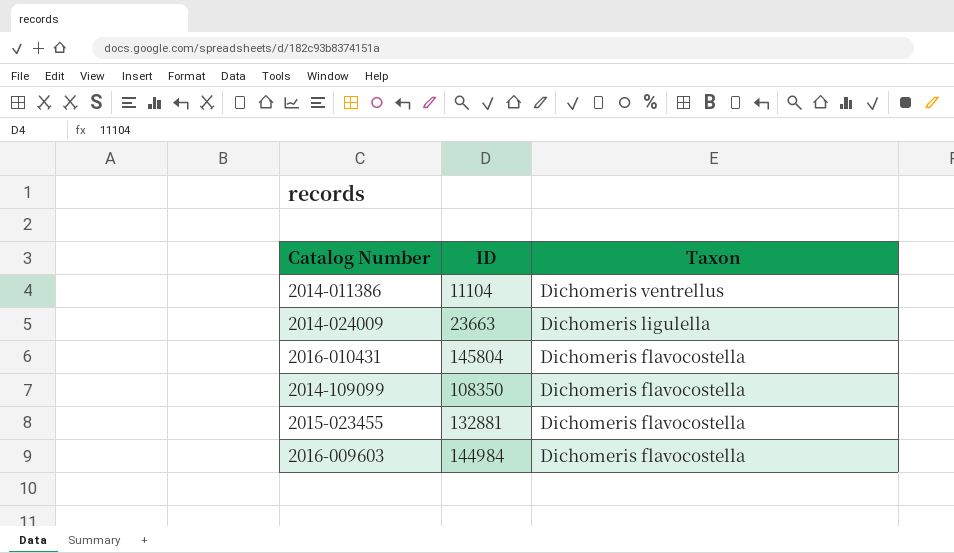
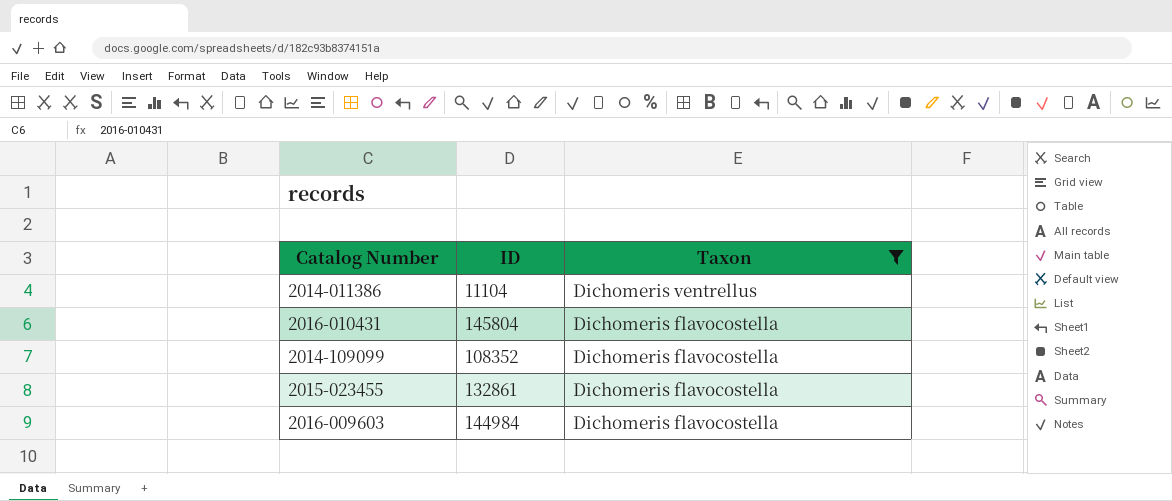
filter: none -> Taxon != Dichomeris ligulella
2014-109099 | ID: 108350 -> 108352
2015-023455 | ID: 132881 -> 132861

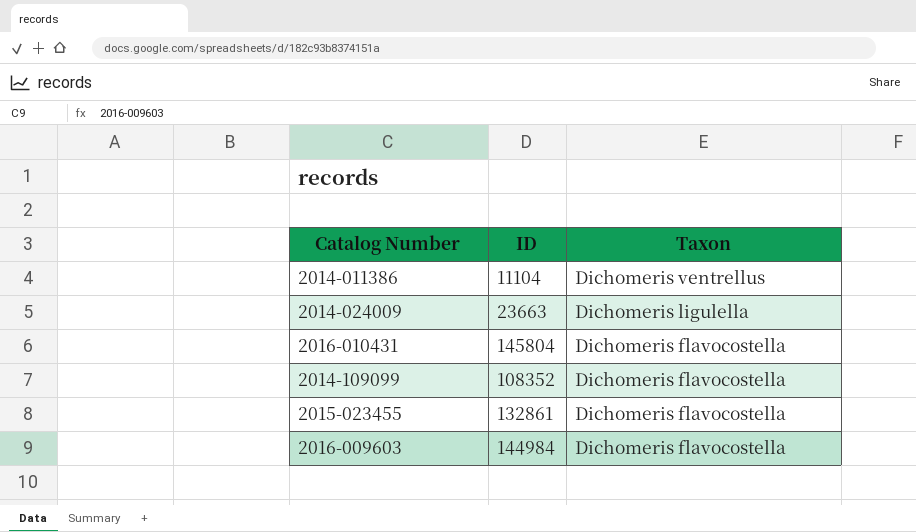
filter: Taxon != Dichomeris ligulella -> none

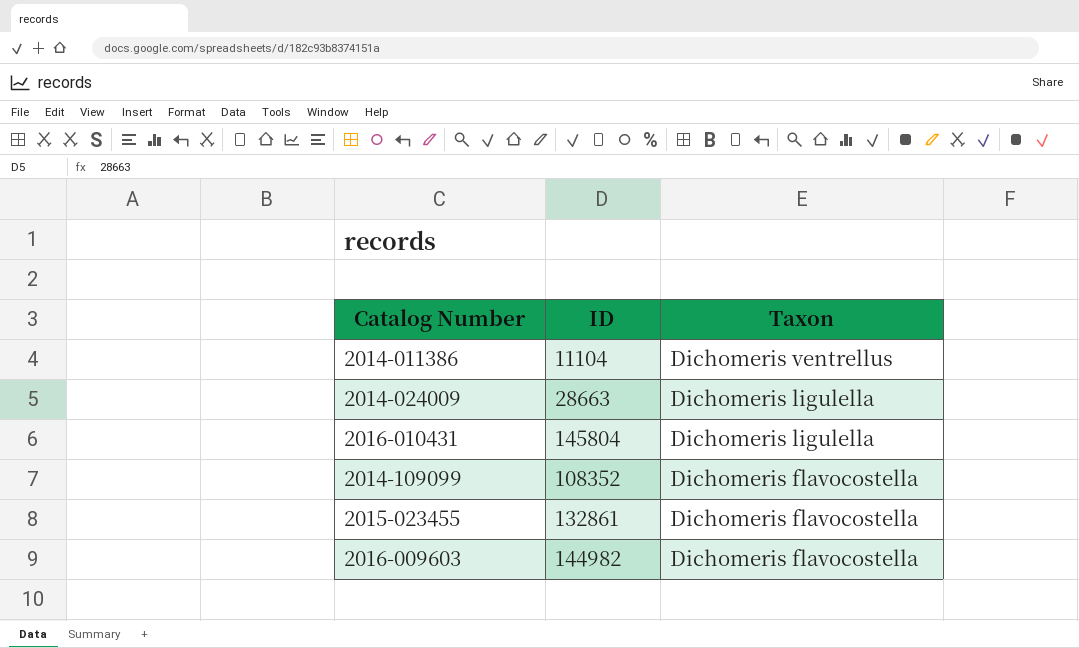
2014-024009 | ID: 23663 -> 28663
2016-010431 | Taxon: Dichomeris flavocostella -> Dichomeris ligulella
2016-009603 | ID: 144984 -> 144982

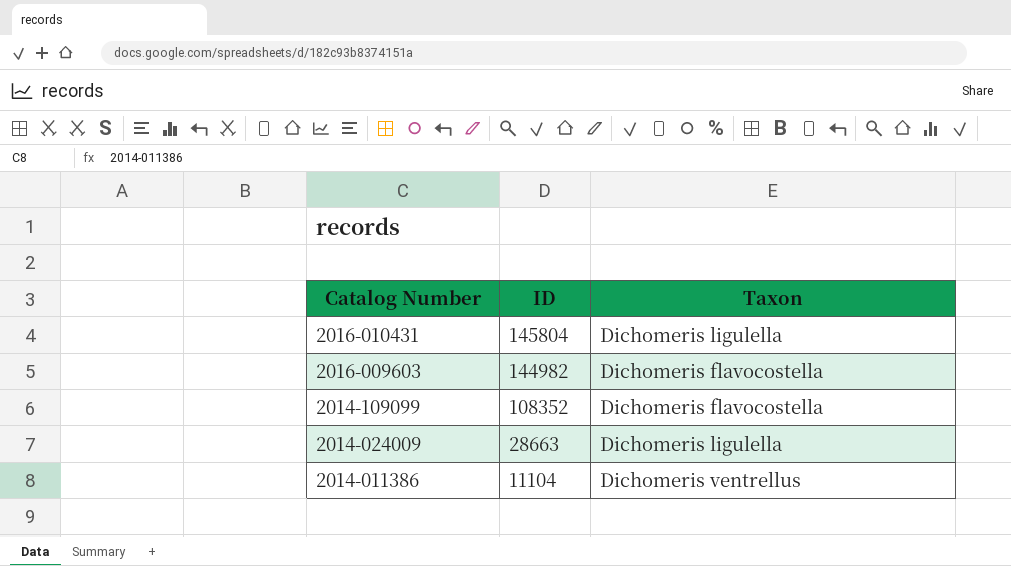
row order: Taxon descending -> Catalog Number descending
row 2015-023455: 132861 | Dichomeris flavocostella -> none

